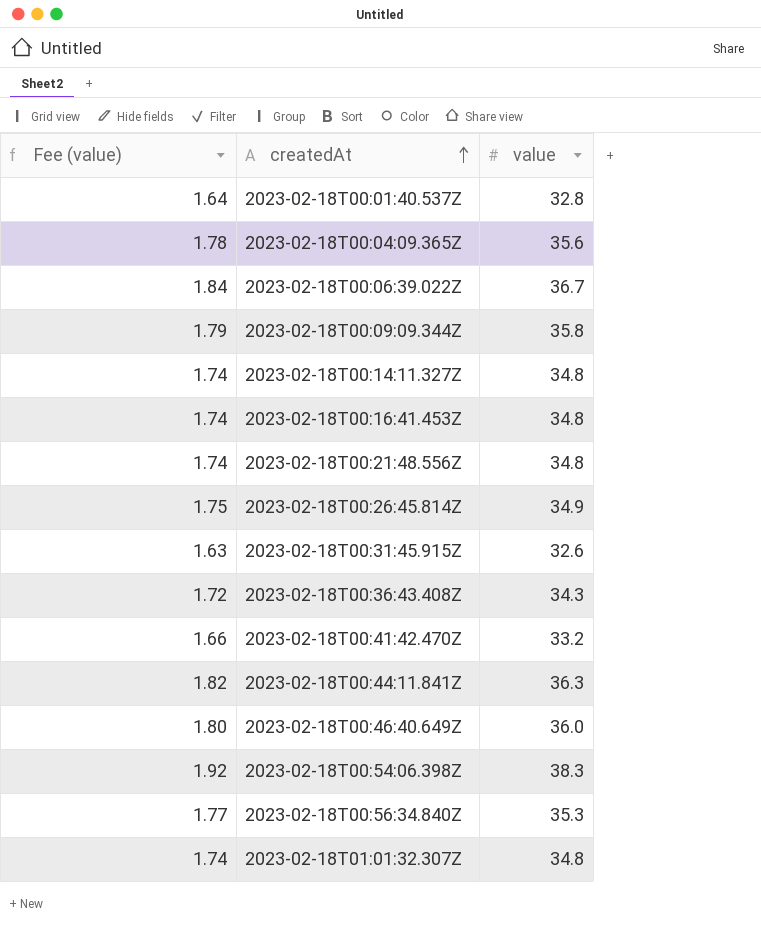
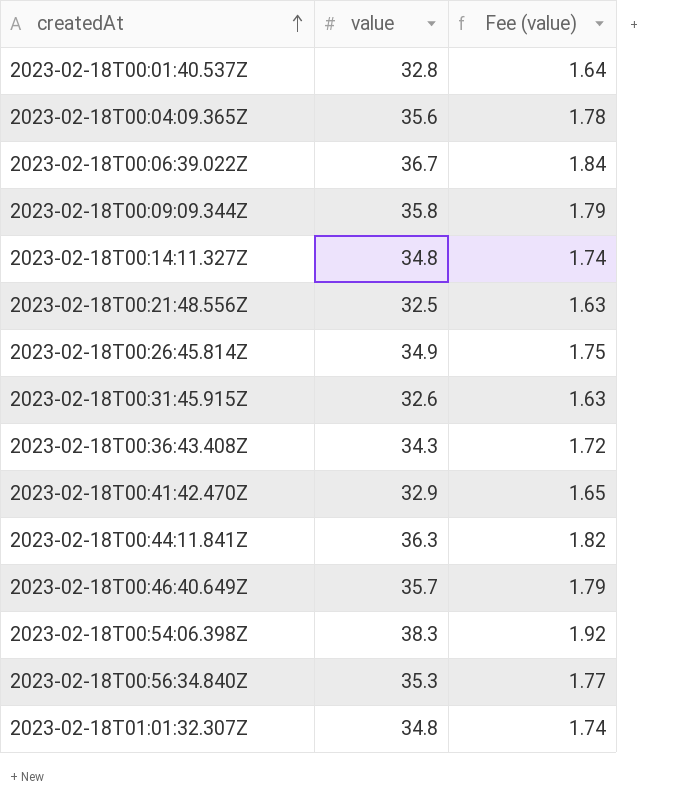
column Fee (value) | position: 1 -> 3
row 2023-02-18T00:16:41.453Z: 1.74 | 34.8 -> none
2023-02-18T00:21:48.556Z | value: 34.8 -> 32.5
2023-02-18T00:21:48.556Z | Fee (value): 1.74 -> 1.63
2023-02-18T00:41:42.470Z | value: 33.2 -> 32.9
2023-02-18T00:41:42.470Z | Fee (value): 1.66 -> 1.65
2023-02-18T00:46:40.649Z | value: 36.0 -> 35.7
2023-02-18T00:46:40.649Z | Fee (value): 1.80 -> 1.79

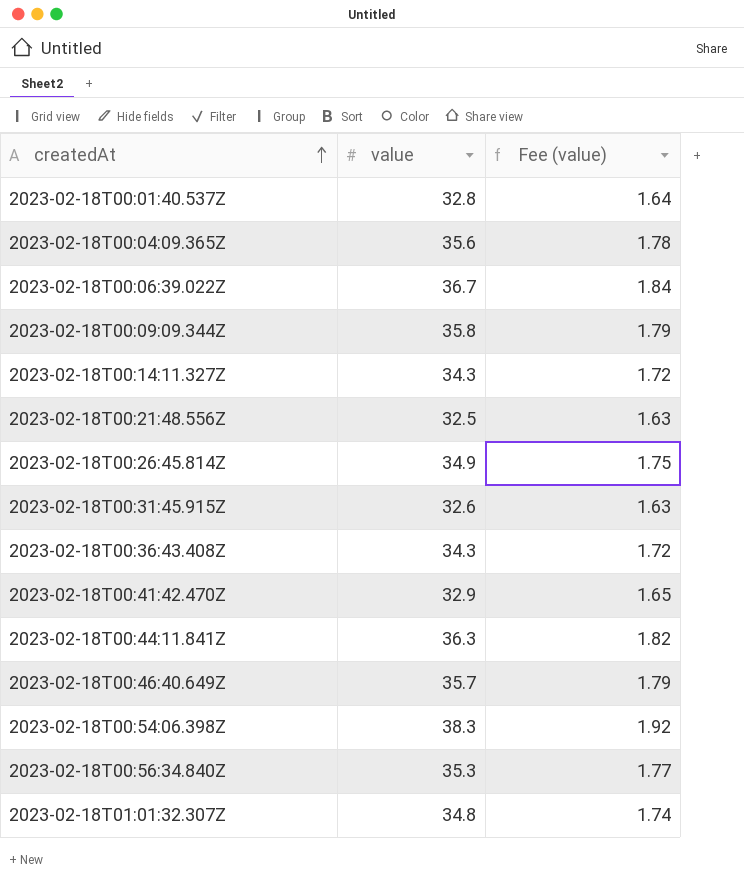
2023-02-18T00:14:11.327Z | value: 34.8 -> 34.3
2023-02-18T00:14:11.327Z | Fee (value): 1.74 -> 1.72

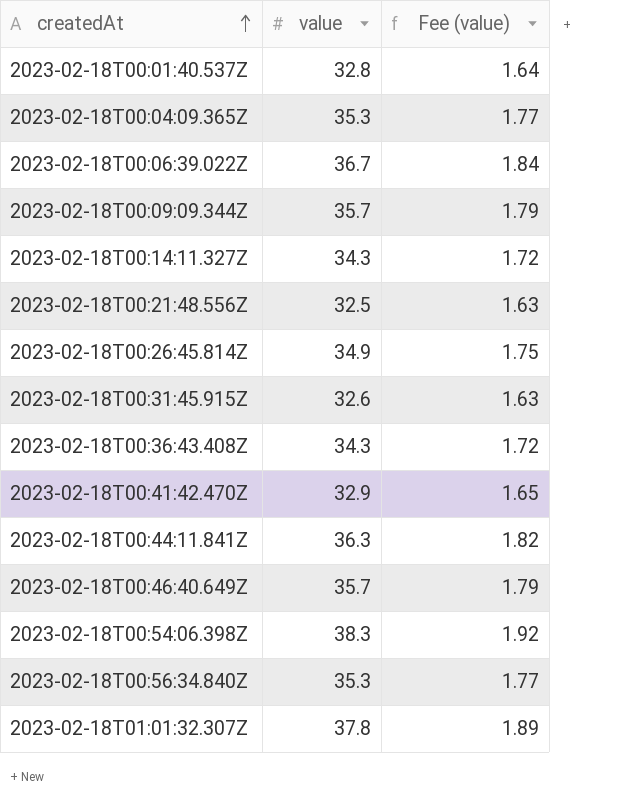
2023-02-18T00:04:09.365Z | value: 35.6 -> 35.3
2023-02-18T00:04:09.365Z | Fee (value): 1.78 -> 1.77
2023-02-18T00:09:09.344Z | value: 35.8 -> 35.7
2023-02-18T01:01:32.307Z | value: 34.8 -> 37.8
2023-02-18T01:01:32.307Z | Fee (value): 1.74 -> 1.89

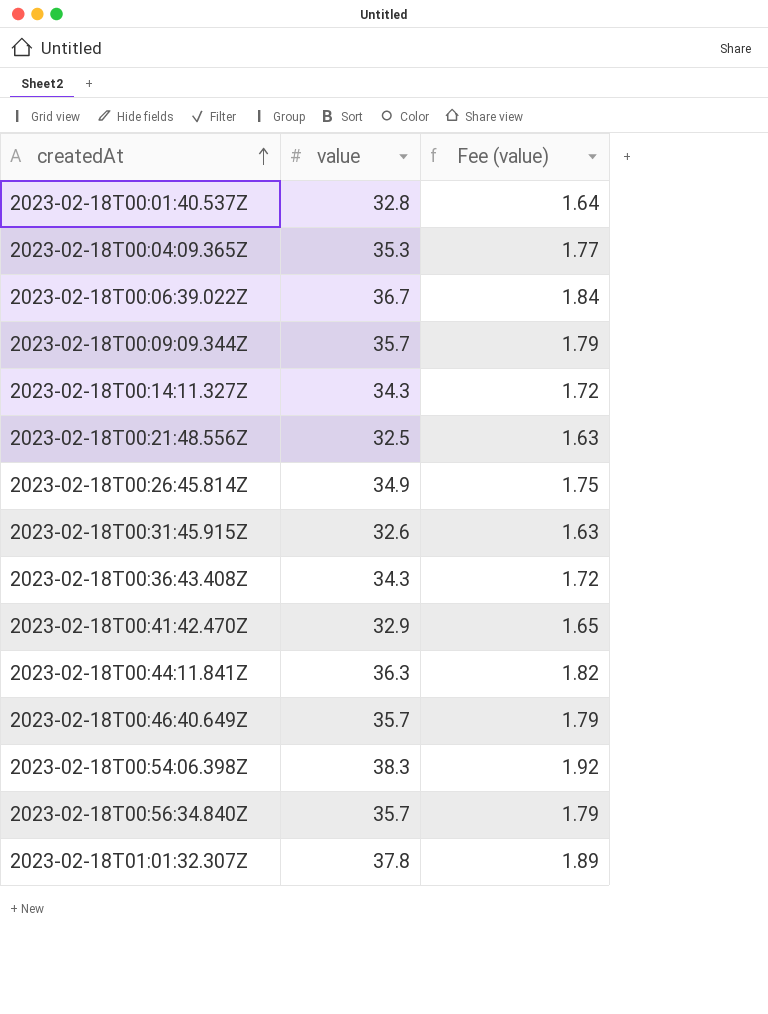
2023-02-18T00:56:34.840Z | value: 35.3 -> 35.7
2023-02-18T00:56:34.840Z | Fee (value): 1.77 -> 1.79

